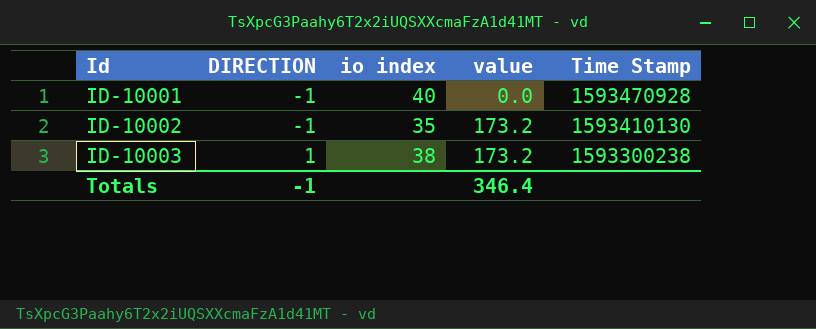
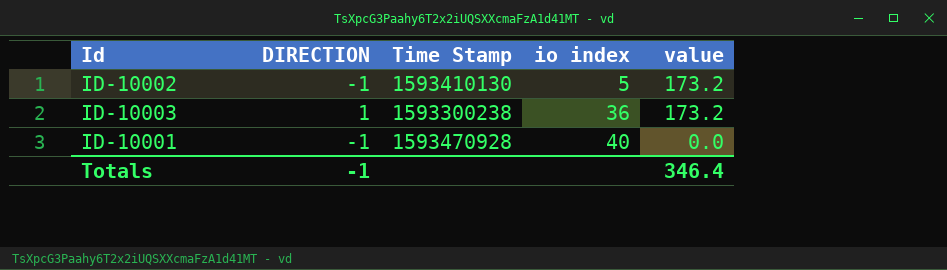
row order: Id ascending -> io index ascending
column Time Stamp | position: 5 -> 3
ID-10002 | io index: 35 -> 5
ID-10003 | io index: 38 -> 36

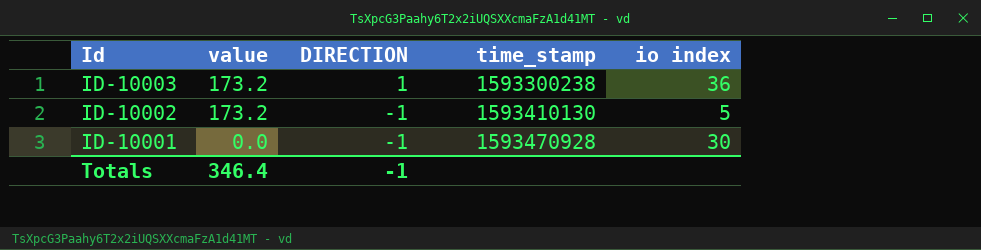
row order: io index ascending -> Id descending
column value | position: 5 -> 2
column name: Time Stamp -> time_stamp
ID-10001 | io index: 40 -> 30

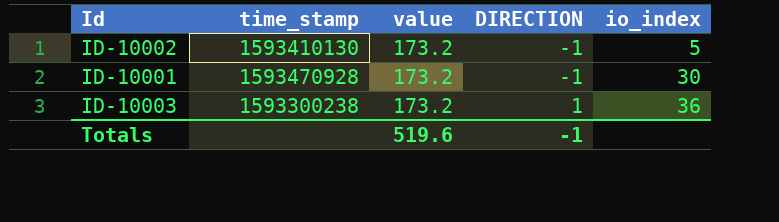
row order: Id descending -> DIRECTION ascending
column time_stamp | position: 4 -> 2
column name: io index -> io_index
ID-10001 | value: 0.0 -> 173.2
Totals | value: 346.4 -> 519.6

